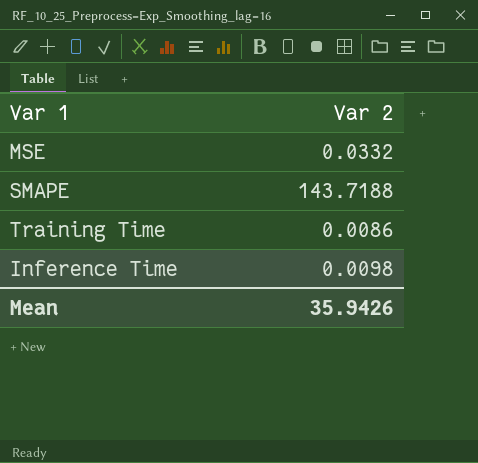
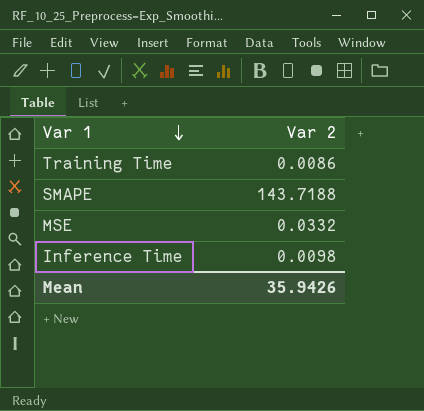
row order: none -> Var 1 descending

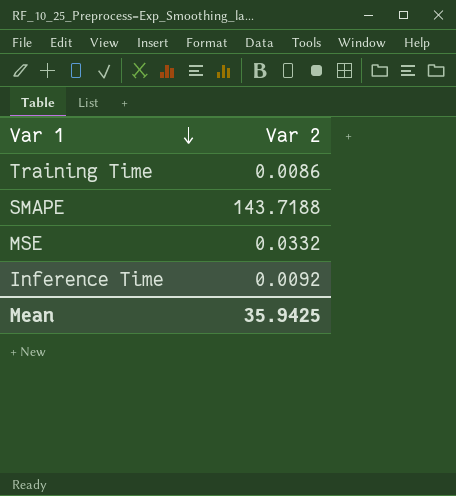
Inference Time | Var 2: 0.0098 -> 0.0092
Mean | Var 2: 35.9426 -> 35.9425

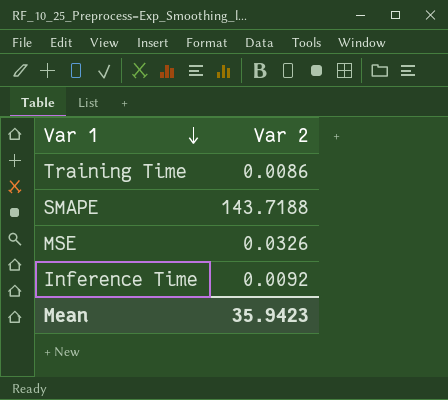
MSE | Var 2: 0.0332 -> 0.0326
Mean | Var 2: 35.9425 -> 35.9423

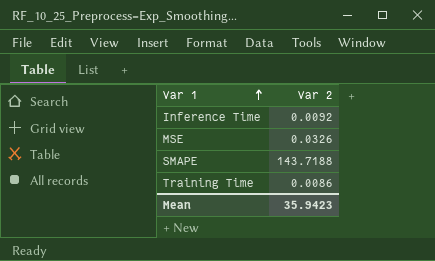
row order: Var 1 descending -> Var 1 ascending

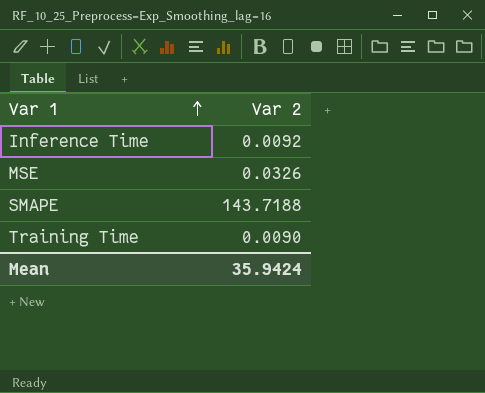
Training Time | Var 2: 0.0086 -> 0.0090
Mean | Var 2: 35.9423 -> 35.9424

